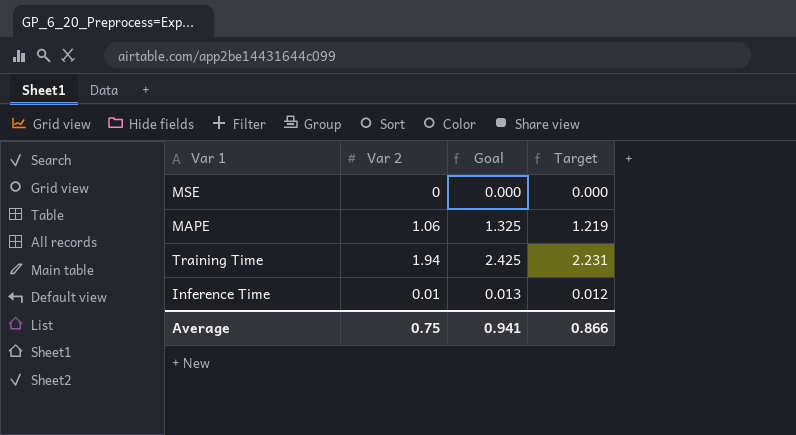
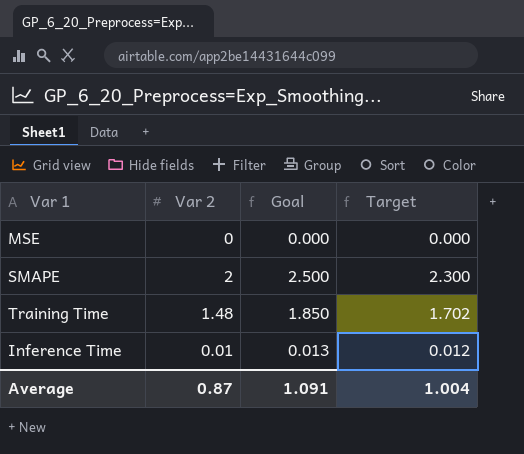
row MAPE: 1.06 | 1.325 | 1.219 -> none
row SMAPE: none -> 2 | 2.500 | 2.300
Training Time | Var 2: 1.94 -> 1.48
Training Time | Goal: 2.425 -> 1.850
Training Time | Target: 2.231 -> 1.702
Average | Var 2: 0.75 -> 0.87
Average | Goal: 0.941 -> 1.091
Average | Target: 0.866 -> 1.004

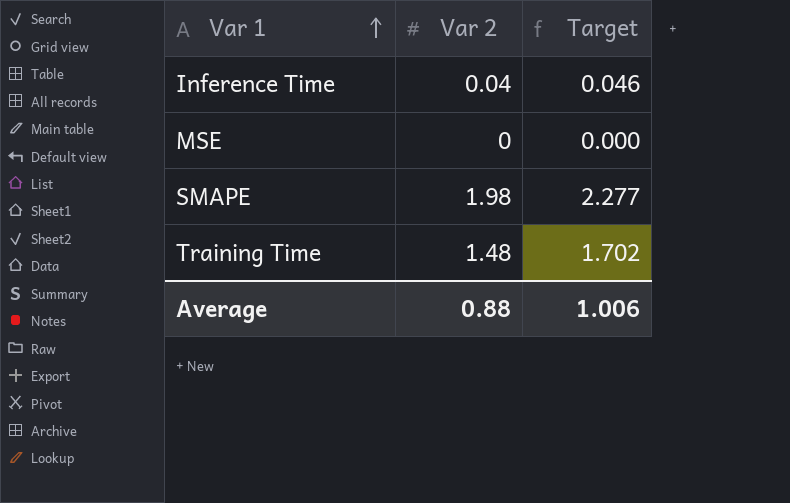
row order: none -> Var 1 ascending
column Goal | formula: [Var 2] * 1.25 -> none
Inference Time | Var 2: 0.01 -> 0.04
Inference Time | Target: 0.012 -> 0.046
SMAPE | Var 2: 2 -> 1.98
SMAPE | Target: 2.300 -> 2.277
Average | Var 2: 0.87 -> 0.88
Average | Target: 1.004 -> 1.006

